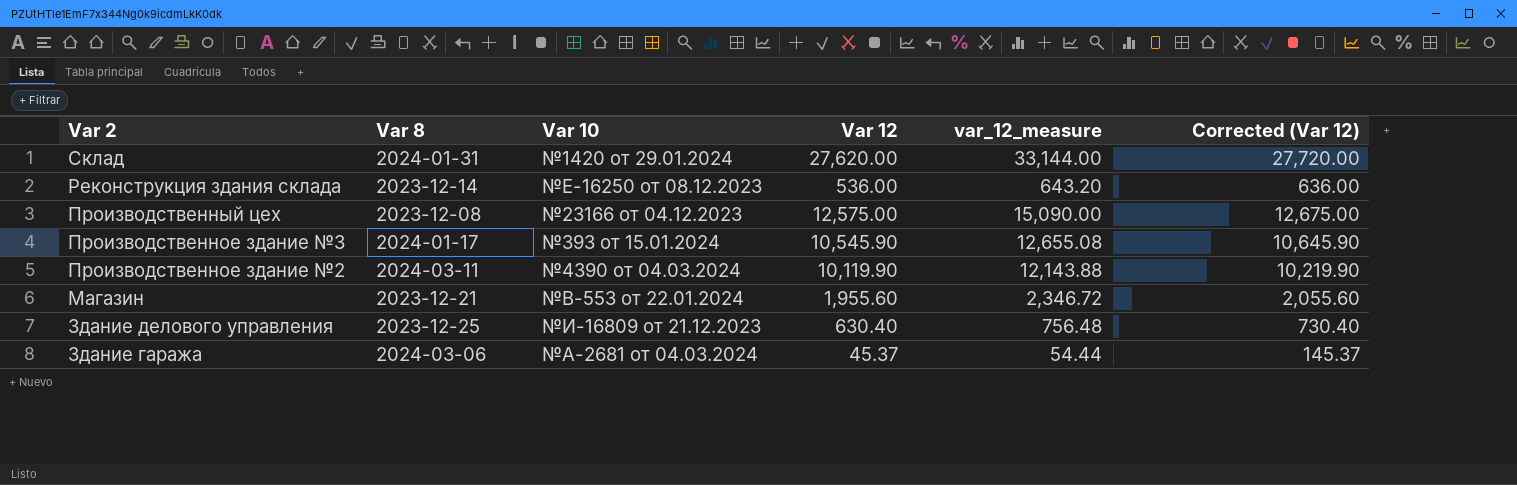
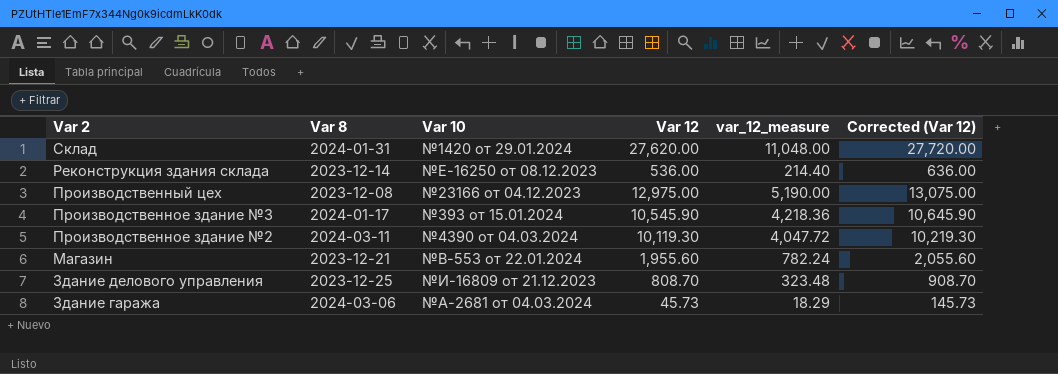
column var_12_measure | formula: [Var 12] * 1.2 -> [Var 12] * 0.4
Производственный цех | Var 12: 12,575.00 -> 12,975.00
Производственный цех | Corrected (Var 12): 12,675.00 -> 13,075.00
Производственное здание №2 | Var 12: 10,119.90 -> 10,119.30
Производственное здание №2 | Corrected (Var 12): 10,219.90 -> 10,219.30
Здание делового управления | Var 12: 630.40 -> 808.70
Здание делового управления | Corrected (Var 12): 730.40 -> 908.70
Здание гаража | Var 12: 45.37 -> 45.73
Здание гаража | Corrected (Var 12): 145.37 -> 145.73

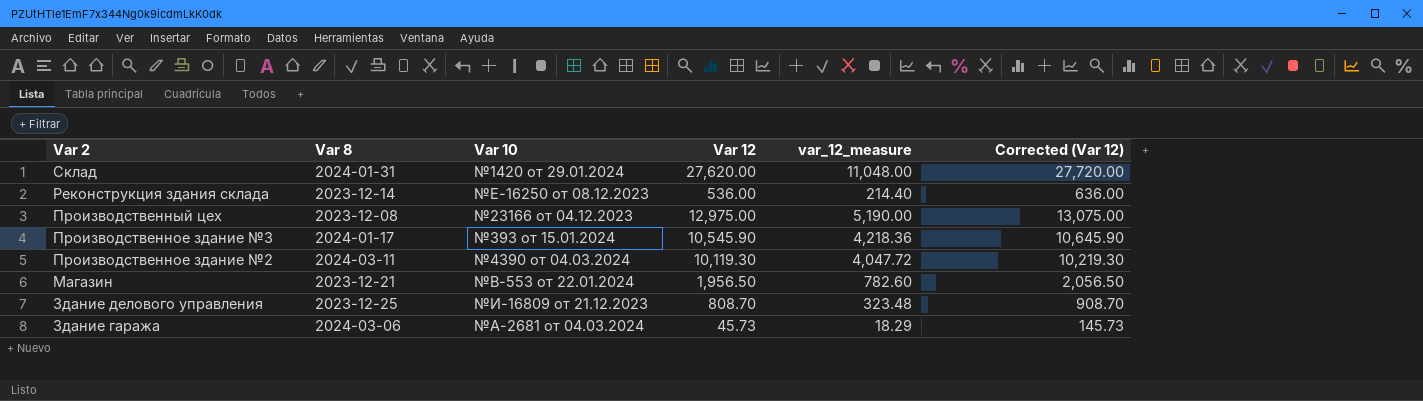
Магазин | Var 12: 1,955.60 -> 1,956.50
Магазин | var_12_measure: 782.24 -> 782.60
Магазин | Corrected (Var 12): 2,055.60 -> 2,056.50

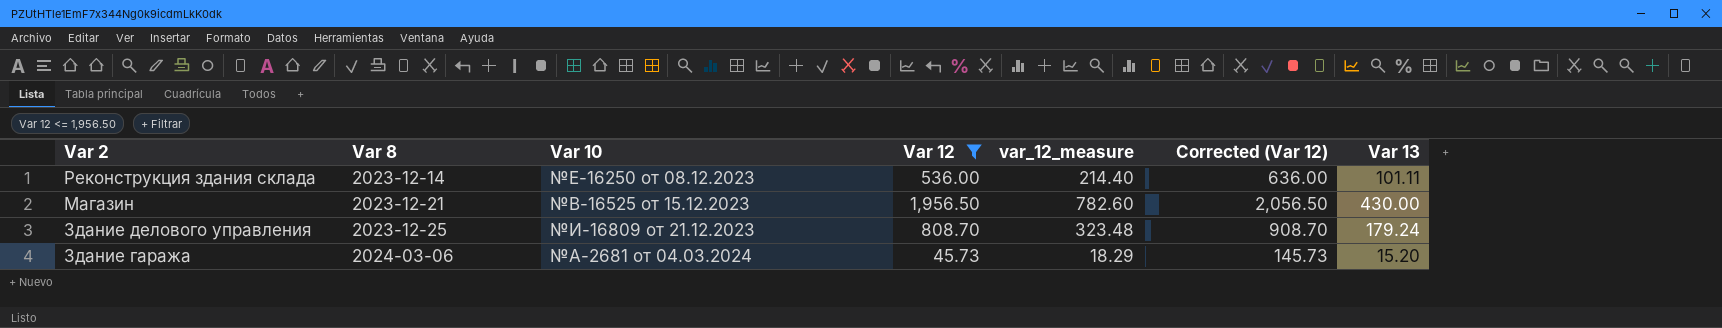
filter: none -> Var 12 <= 1,956.50
column Var 13 | position: none -> 7
Магазин | Var 10: №В-553 от 22.01.2024 -> №В-16525 от 15.12.2023

